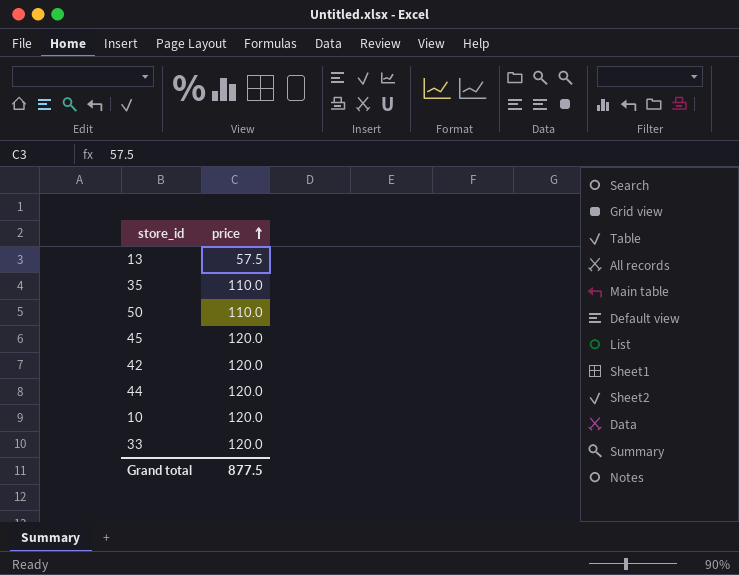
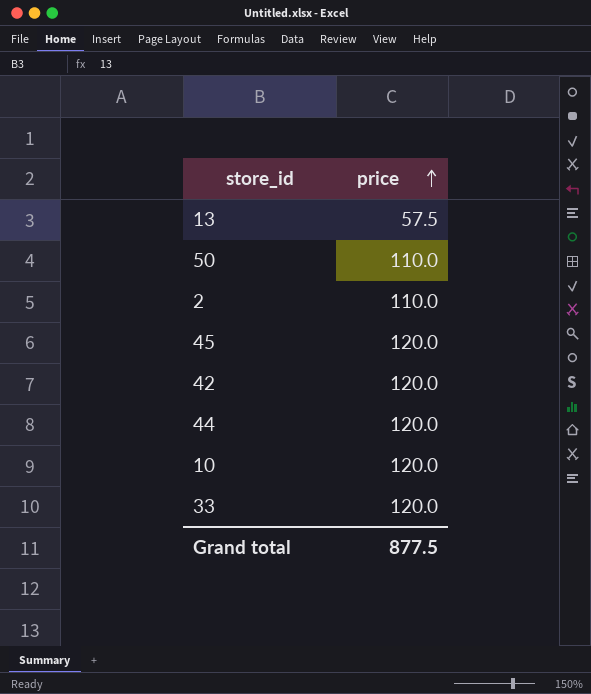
row 35: 110.0 -> none
row 2: none -> 110.0

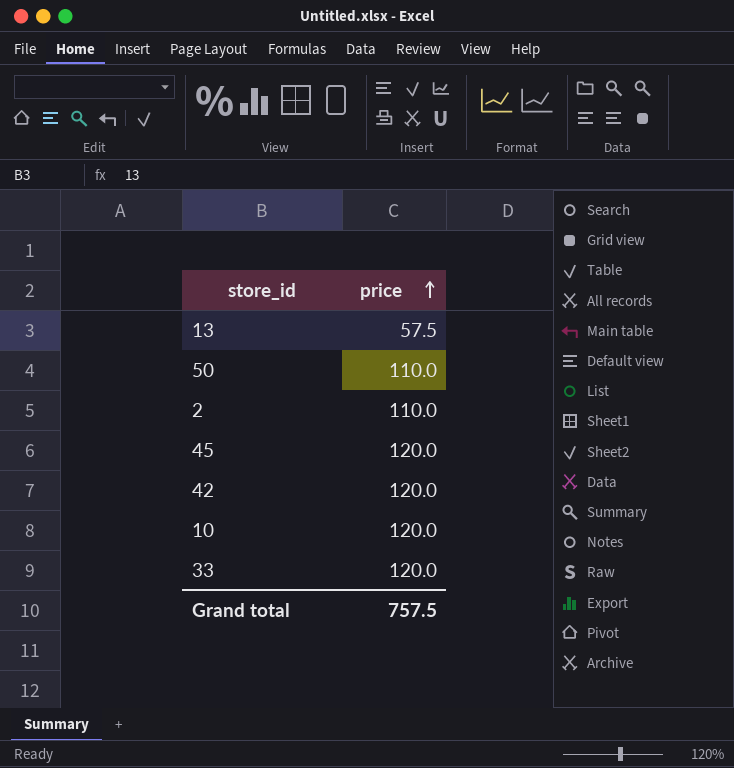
row 44: 120.0 -> none
Grand total | price: 877.5 -> 757.5

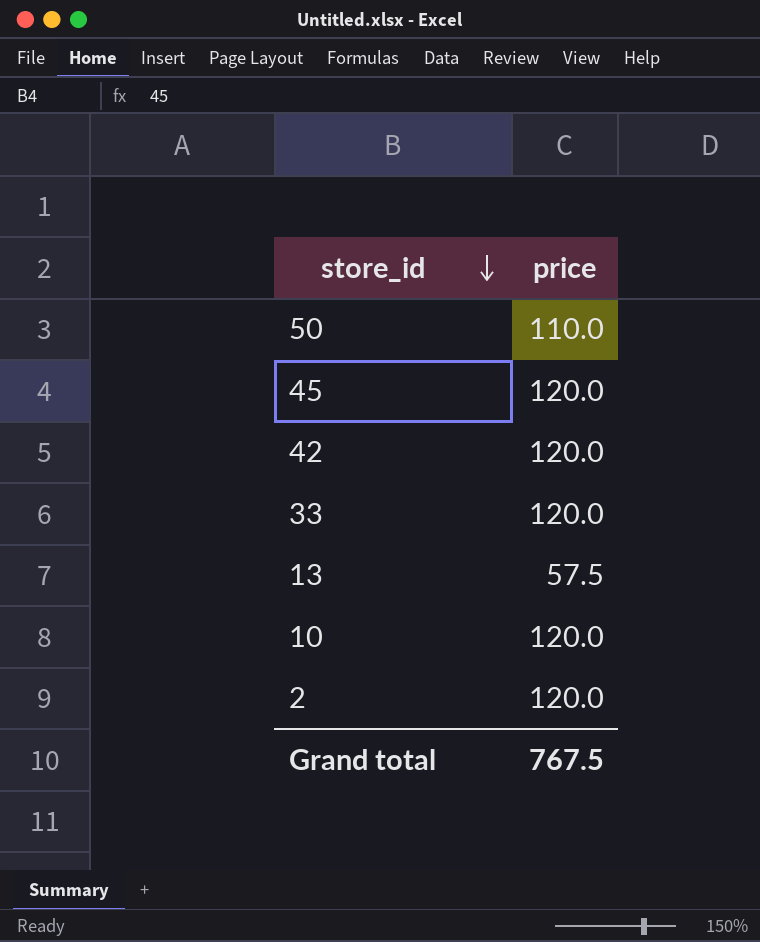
row order: price ascending -> store_id descending
2 | price: 110.0 -> 120.0
Grand total | price: 757.5 -> 767.5

